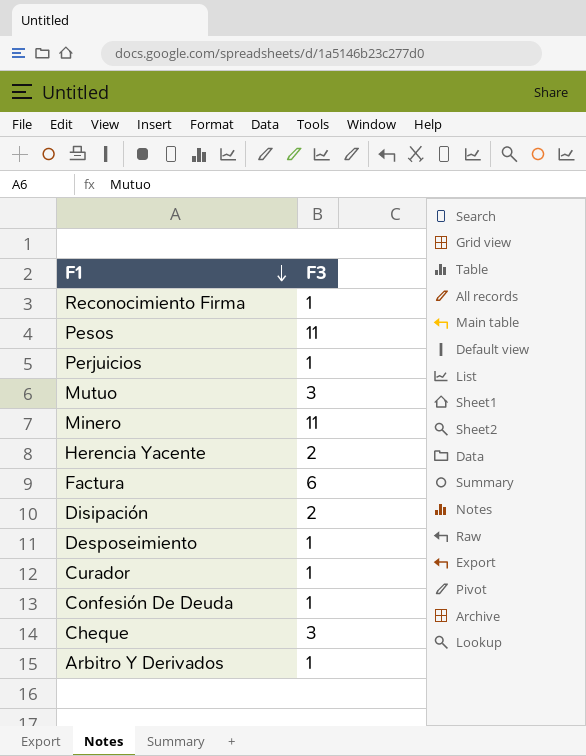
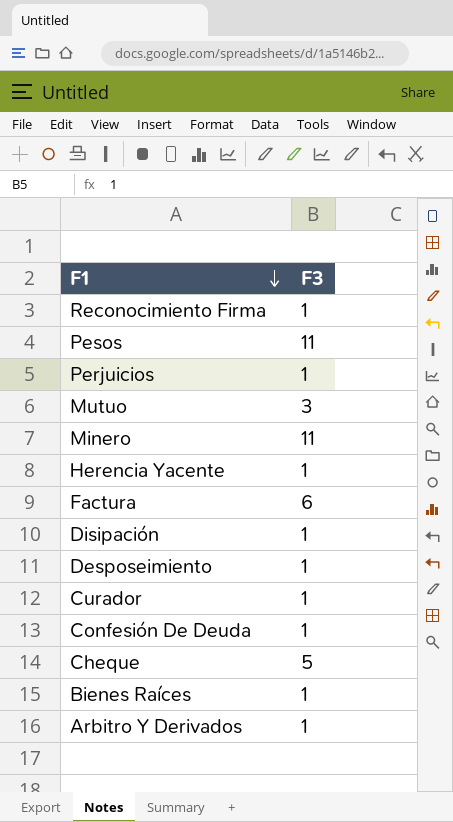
Herencia Yacente | F3: 2 -> 1
Disipación | F3: 2 -> 1
Cheque | F3: 3 -> 5
row Bienes Raíces: none -> 1

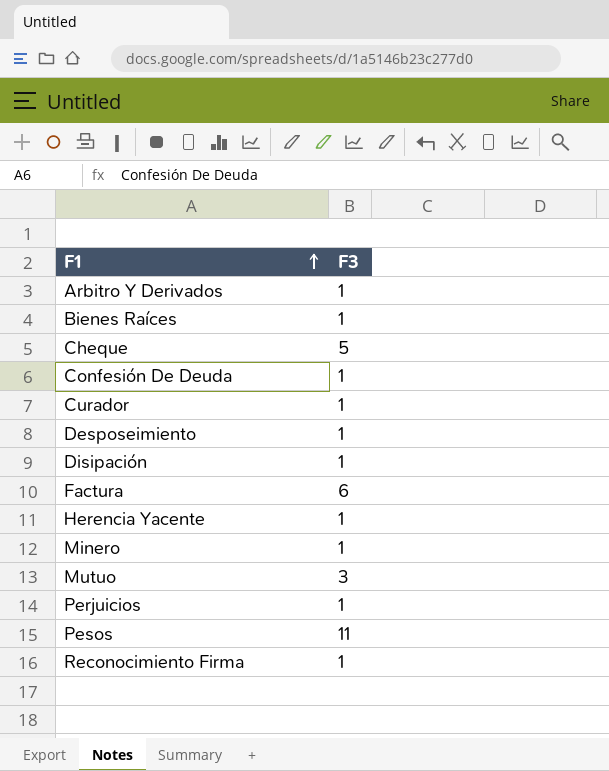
row order: F1 descending -> F1 ascending
Minero | F3: 11 -> 1

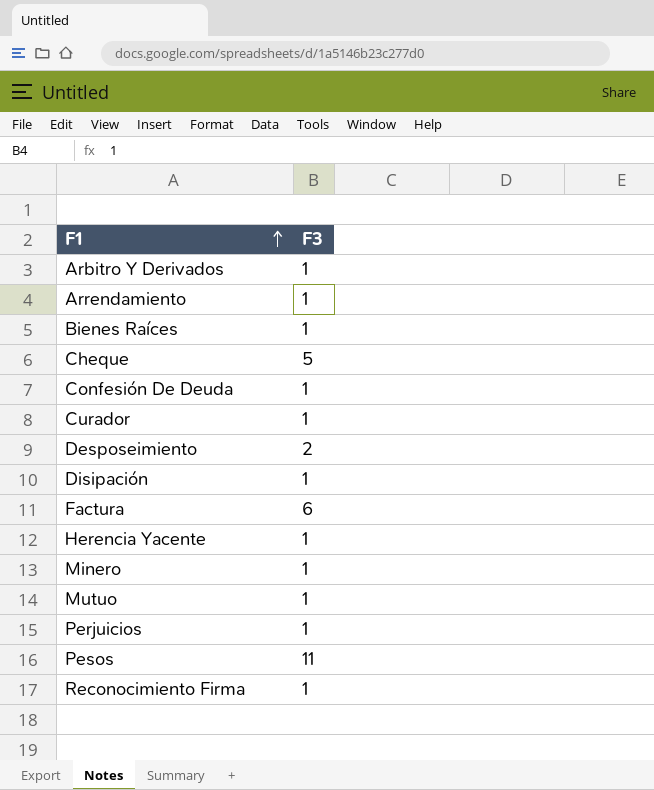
row Arrendamiento: none -> 1
Desposeimiento | F3: 1 -> 2
Mutuo | F3: 3 -> 1

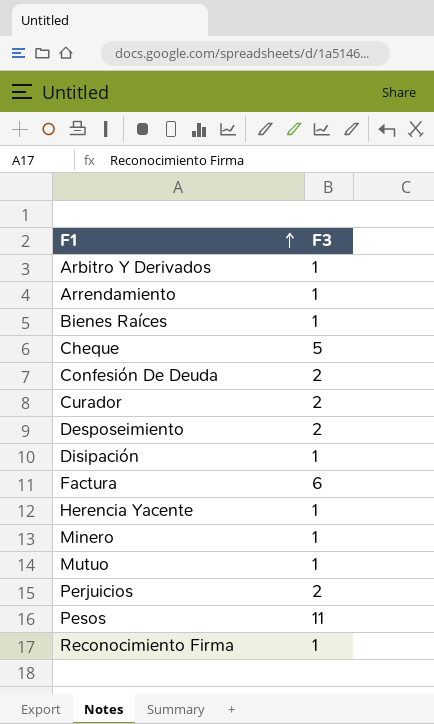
Confesión De Deuda | F3: 1 -> 2
Curador | F3: 1 -> 2
Perjuicios | F3: 1 -> 2

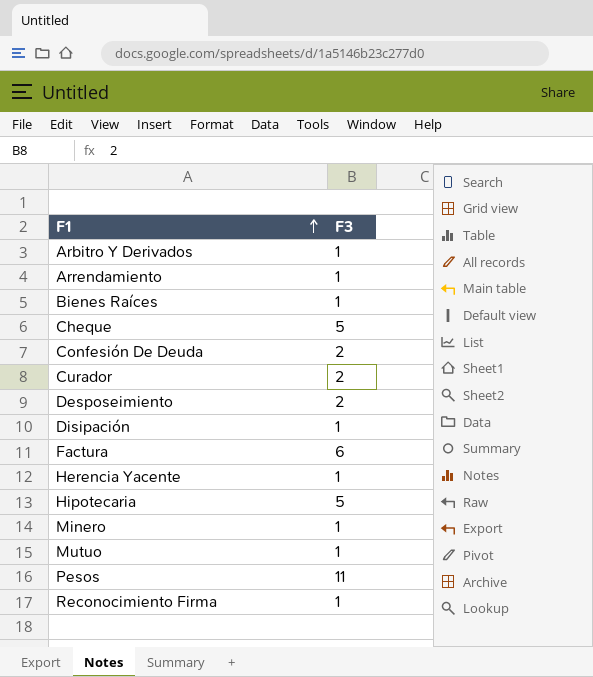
row Perjuicios: 2 -> none
row Hipotecaria: none -> 5

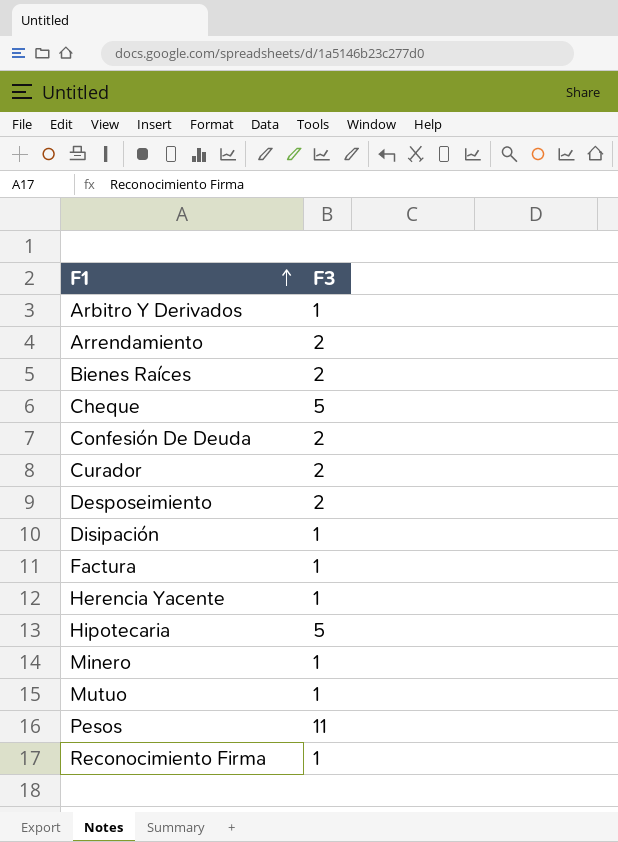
Arrendamiento | F3: 1 -> 2
Bienes Raíces | F3: 1 -> 2
Factura | F3: 6 -> 1

